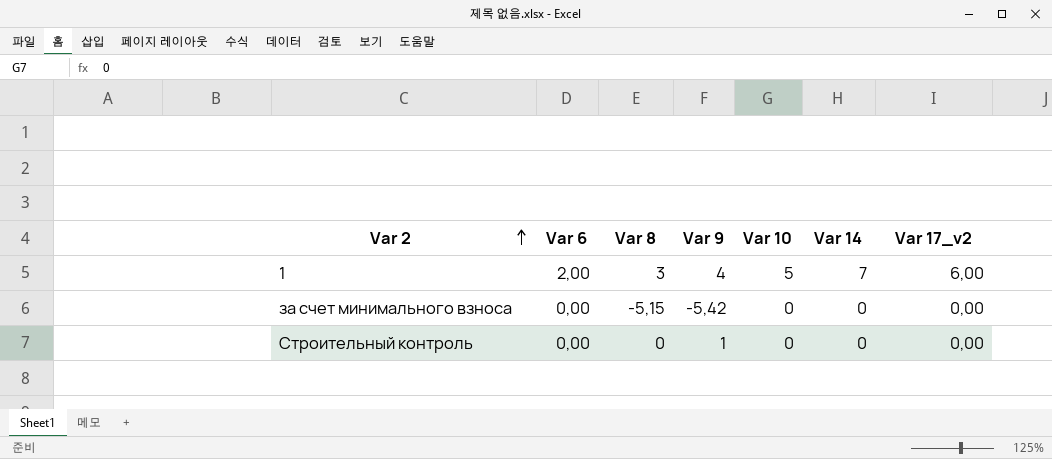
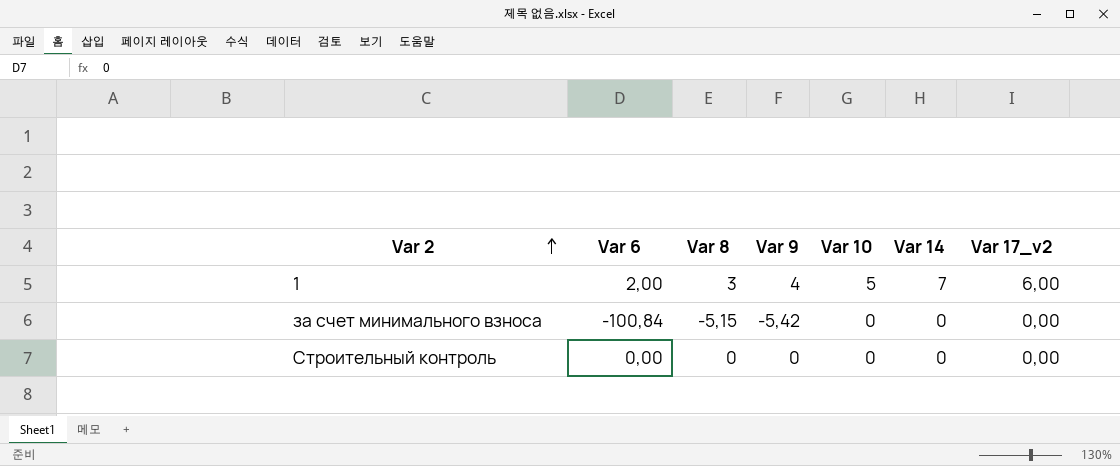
за счет минимального взноса | Var 6: 0,00 -> -100,84
Строительный контроль | Var 9: 1 -> 0

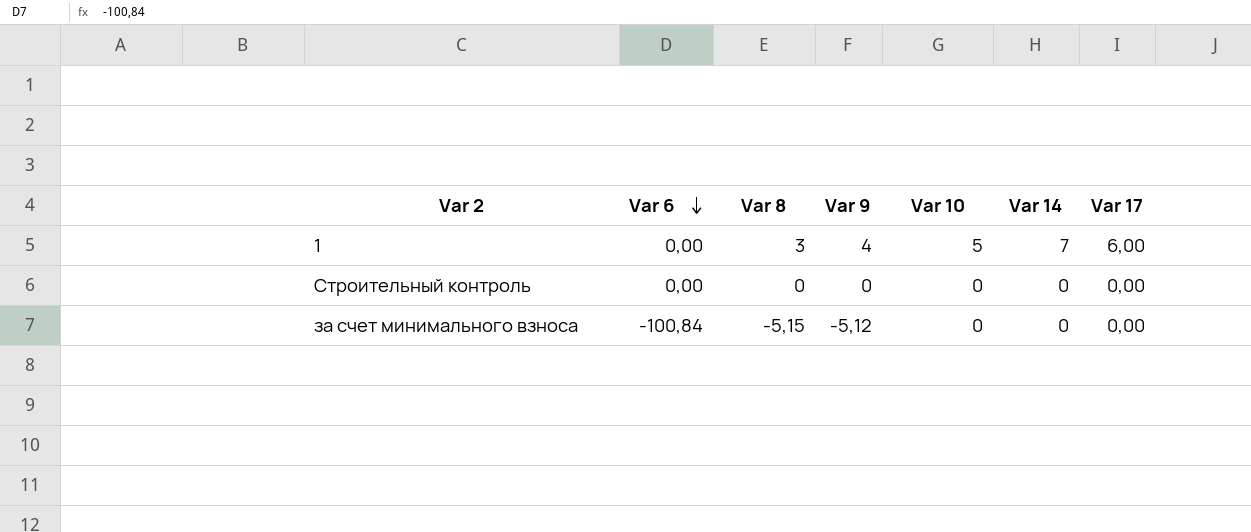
row order: Var 2 ascending -> Var 6 descending
column name: Var 17_v2 -> Var 17
1 | Var 6: 2,00 -> 0,00
за счет минимального взноса | Var 9: -5,42 -> -5,12

